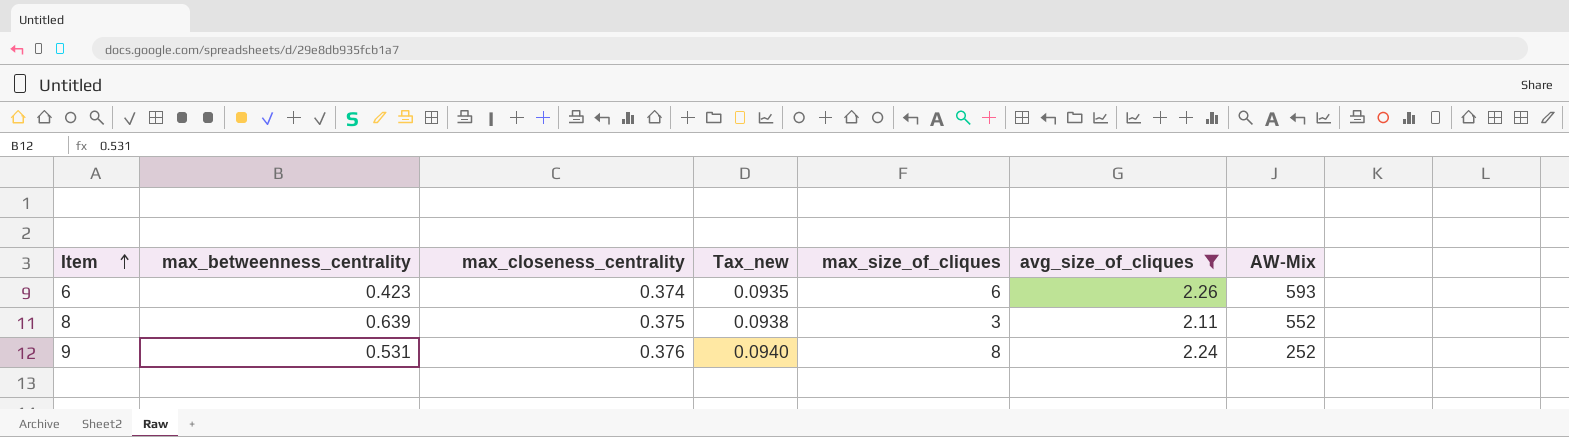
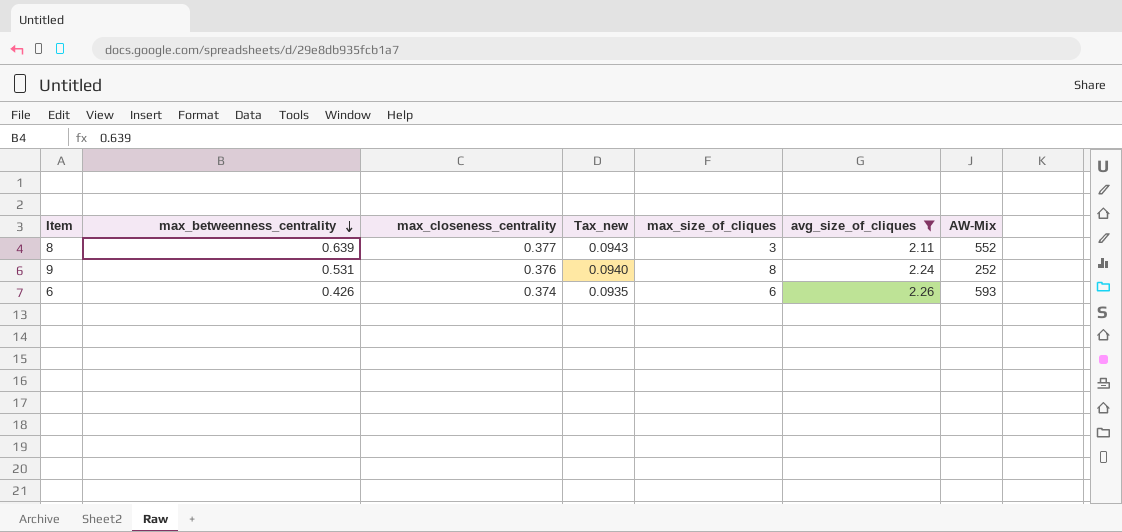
row order: Item ascending -> max_betweenness_centrality descending
8 | max_closeness_centrality: 0.375 -> 0.377
8 | Tax_new: 0.0938 -> 0.0943
6 | max_betweenness_centrality: 0.423 -> 0.426

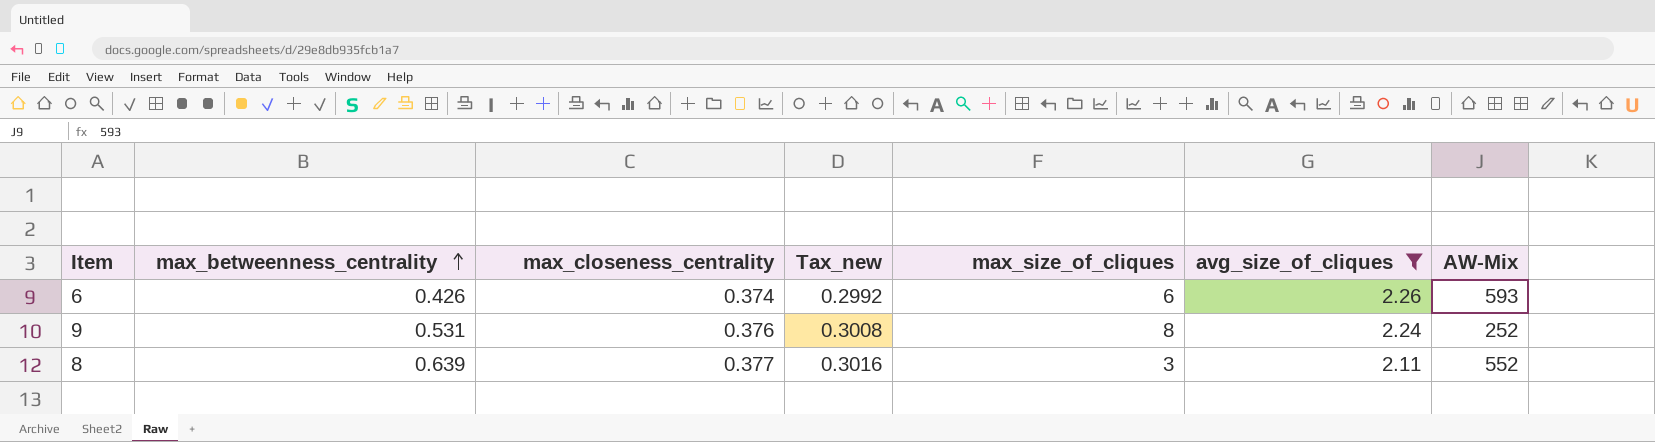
row order: max_betweenness_centrality descending -> max_betweenness_centrality ascending
column Tax_new | formula: [max_closeness_centrality] * 0.25 -> [max_closeness_centrality] * 0.8

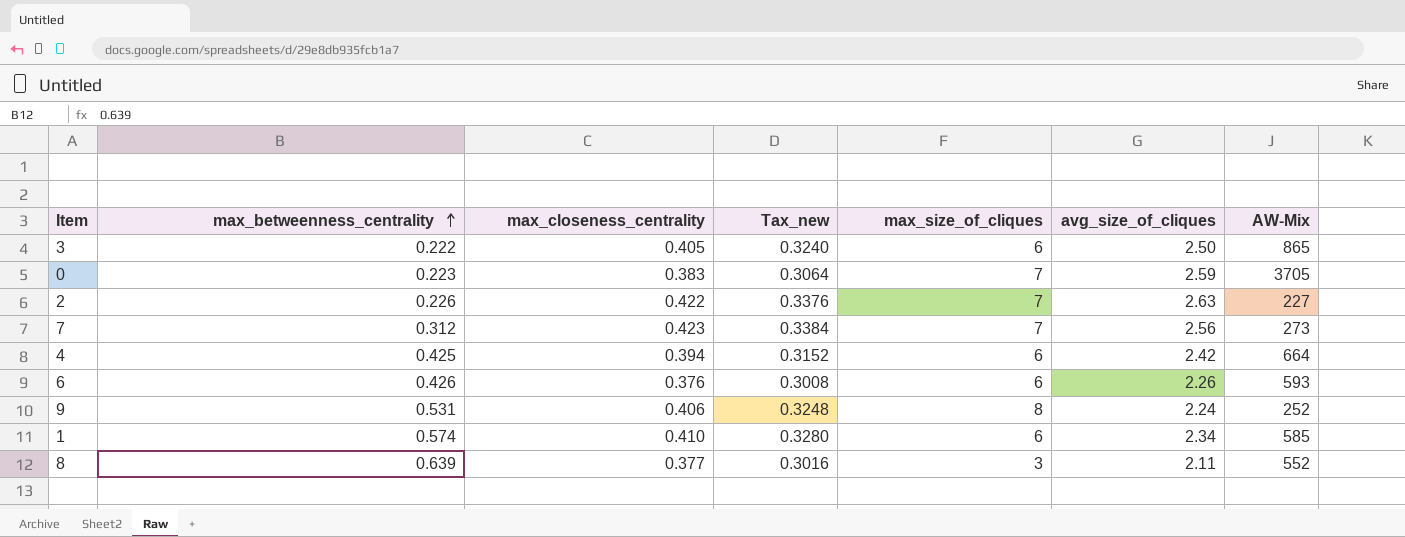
filter: avg_size_of_cliques <= 2.26 -> none
6 | max_closeness_centrality: 0.374 -> 0.376
6 | Tax_new: 0.2992 -> 0.3008
9 | max_closeness_centrality: 0.376 -> 0.406
9 | Tax_new: 0.3008 -> 0.3248

